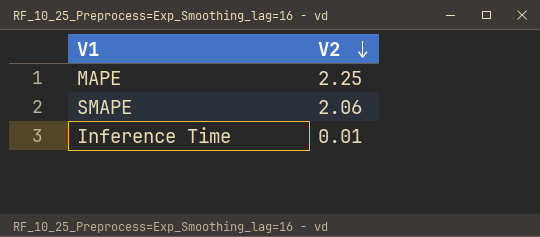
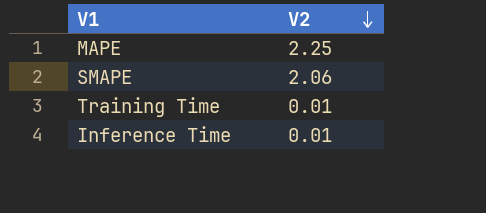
row Training Time: none -> 0.01

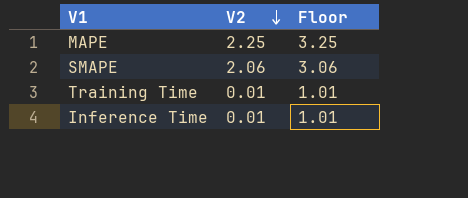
column Floor | formula: none -> [V2] + 1

